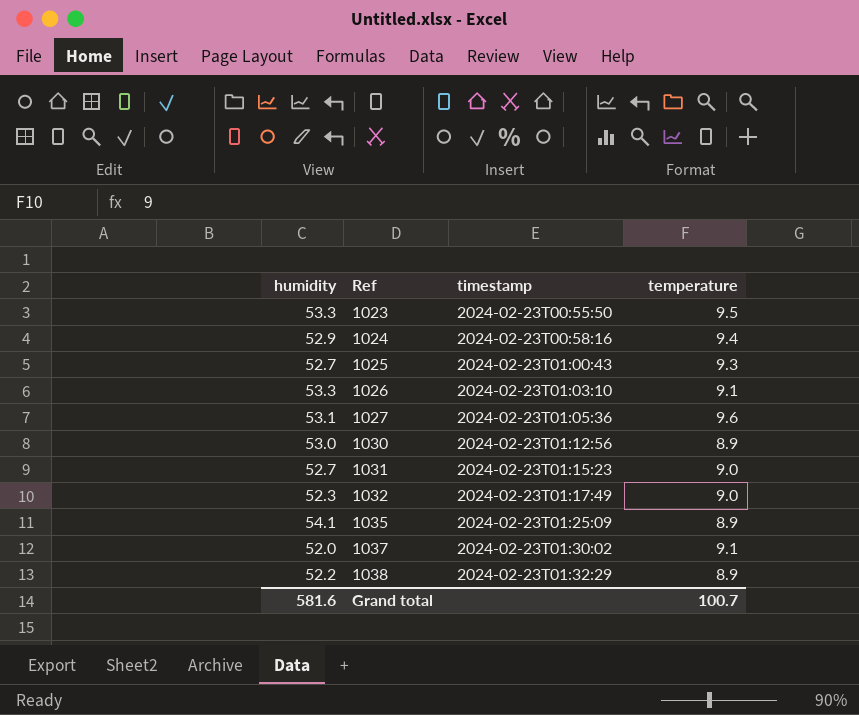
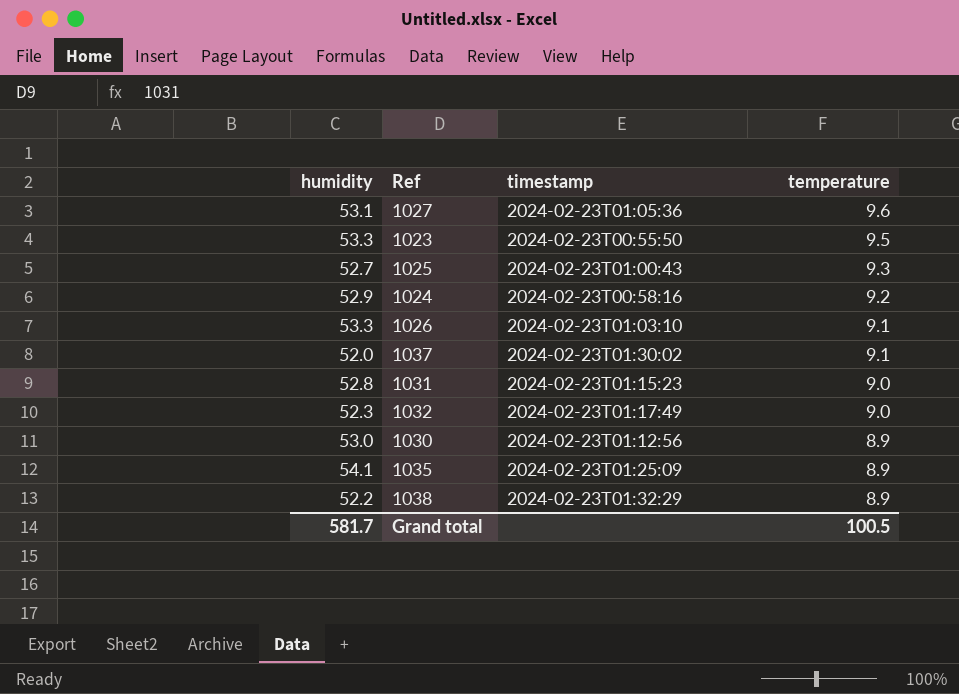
row order: Ref ascending -> temperature descending
1024 | temperature: 9.4 -> 9.2
1031 | humidity: 52.7 -> 52.8
Grand total | humidity: 581.6 -> 581.7
Grand total | temperature: 100.7 -> 100.5

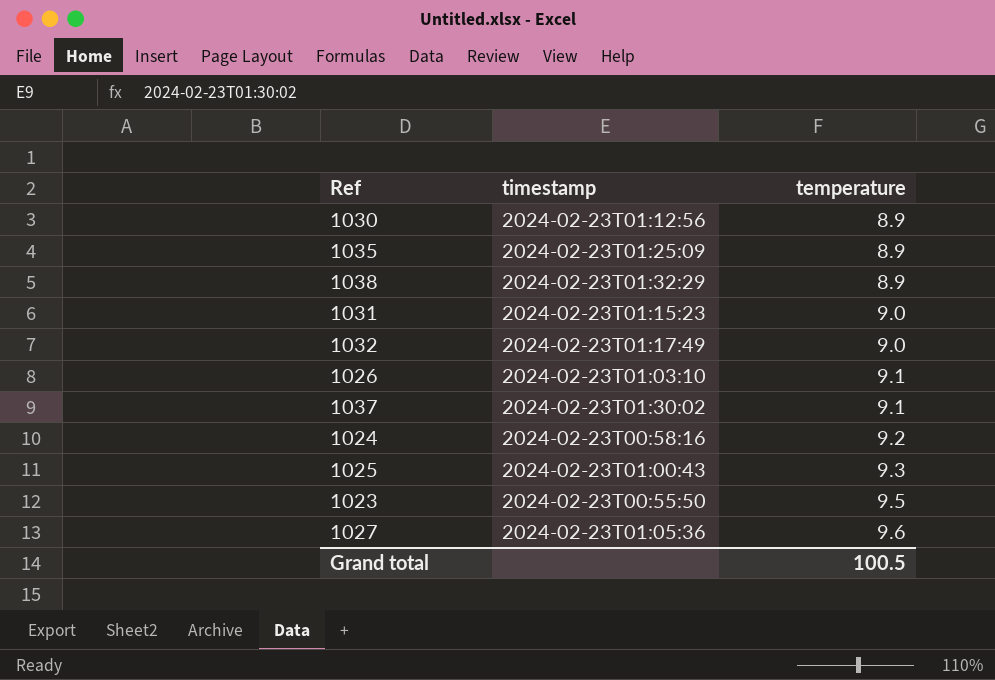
row order: temperature descending -> temperature ascending
column humidity | position: 1 -> none

